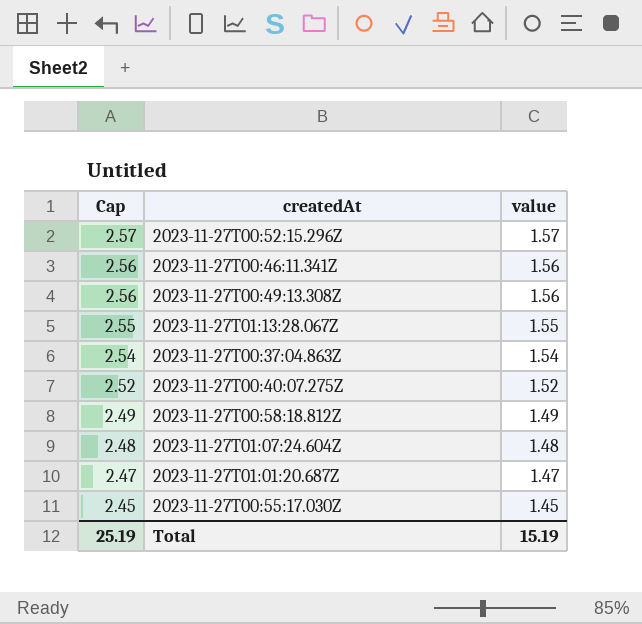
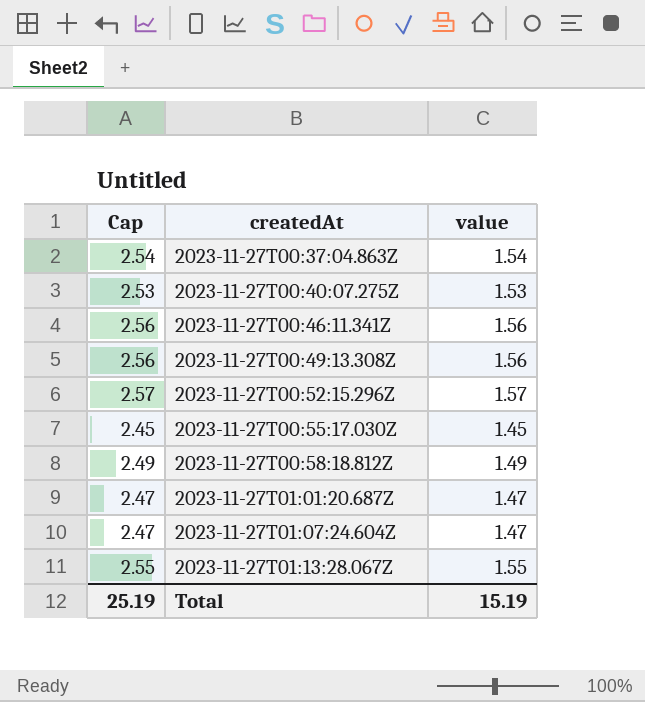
row order: Cap descending -> createdAt ascending
2023-11-27T00:40:07.275Z | Cap: 2.52 -> 2.53
2023-11-27T00:40:07.275Z | value: 1.52 -> 1.53
2023-11-27T01:07:24.604Z | Cap: 2.48 -> 2.47
2023-11-27T01:07:24.604Z | value: 1.48 -> 1.47

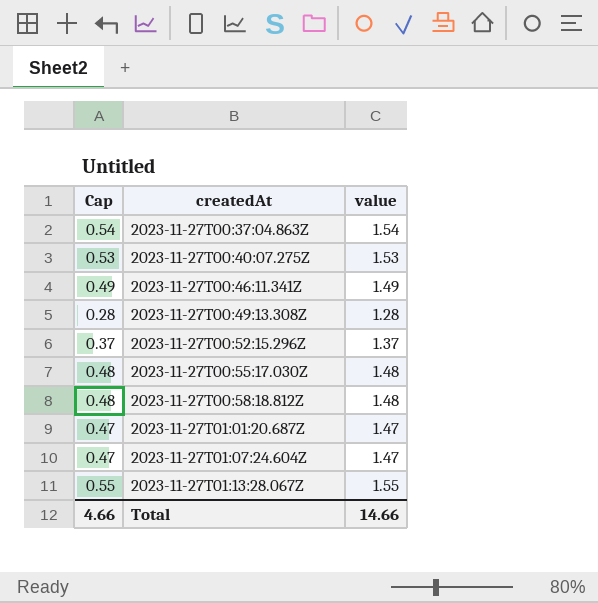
column Cap | formula: [value] + 1 -> [value] - 1
2023-11-27T00:46:11.341Z | value: 1.56 -> 1.49
2023-11-27T00:49:13.308Z | value: 1.56 -> 1.28
2023-11-27T00:52:15.296Z | value: 1.57 -> 1.37
2023-11-27T00:55:17.030Z | value: 1.45 -> 1.48
2023-11-27T00:58:18.812Z | value: 1.49 -> 1.48
Total | Cap: 25.19 -> 4.66
Total | value: 15.19 -> 14.66

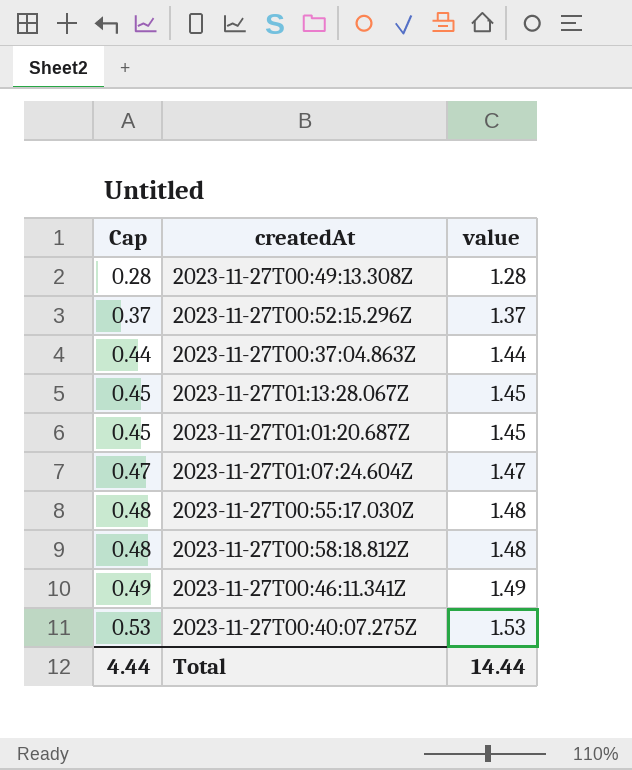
row order: createdAt ascending -> Cap ascending
2023-11-27T00:37:04.863Z | Cap: 0.54 -> 0.44
2023-11-27T00:37:04.863Z | value: 1.54 -> 1.44
2023-11-27T01:13:28.067Z | Cap: 0.55 -> 0.45
2023-11-27T01:13:28.067Z | value: 1.55 -> 1.45
2023-11-27T01:01:20.687Z | Cap: 0.47 -> 0.45
2023-11-27T01:01:20.687Z | value: 1.47 -> 1.45
Total | Cap: 4.66 -> 4.44
Total | value: 14.66 -> 14.44

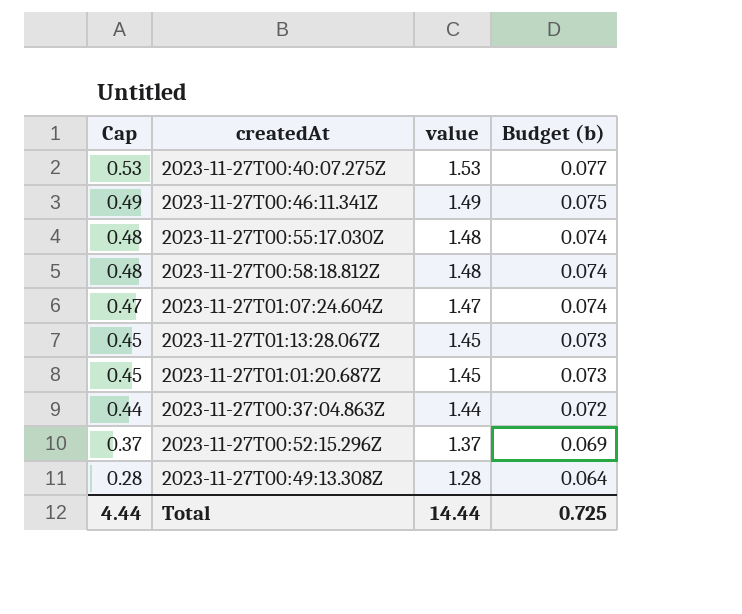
row order: Cap ascending -> Cap descending
column Budget (b) | formula: none -> [value] * 0.05

